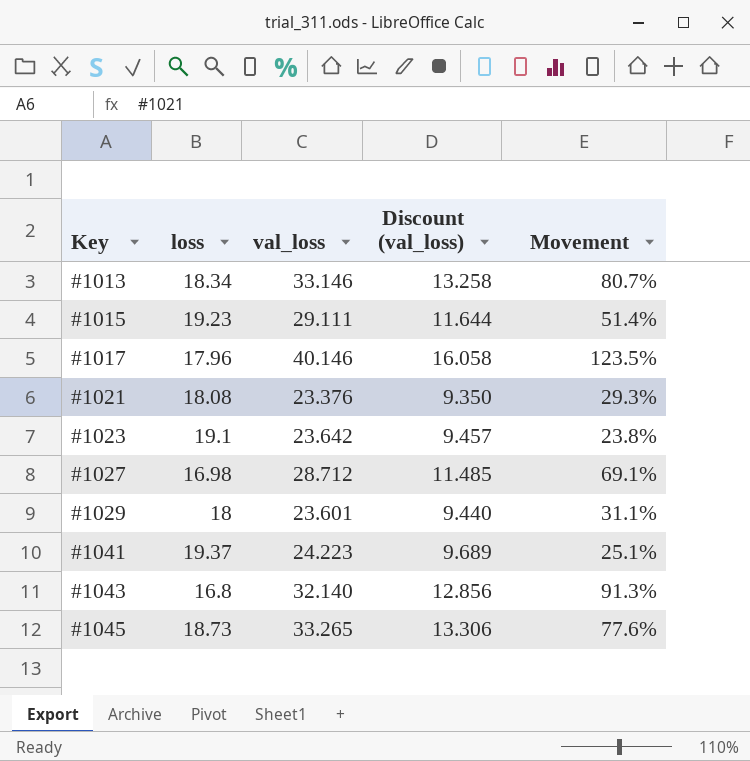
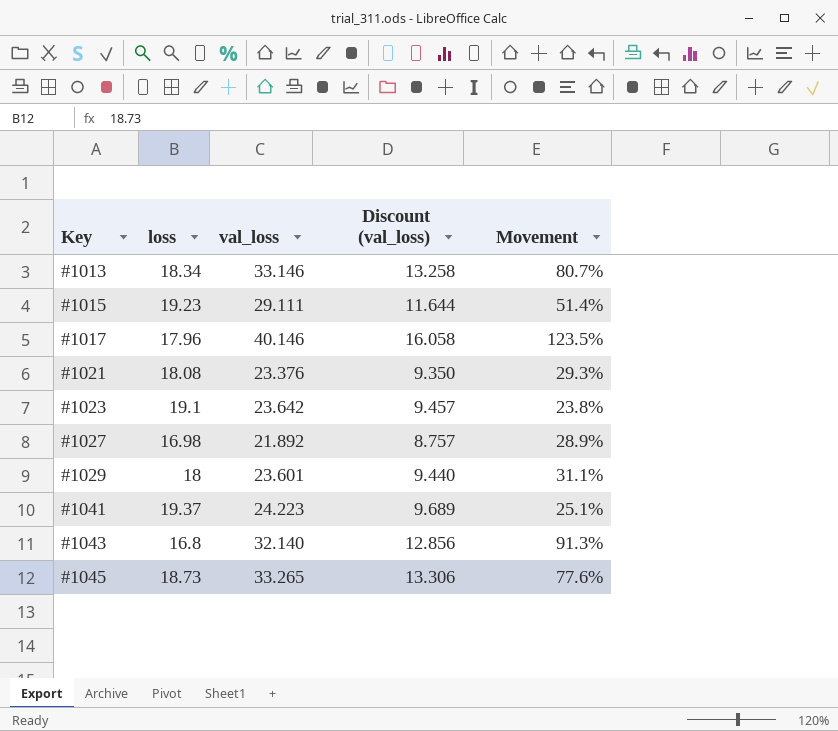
#1027 | val_loss: 28.712 -> 21.892
#1027 | Discount (val_loss): 11.485 -> 8.757
#1027 | Movement: 69.1% -> 28.9%

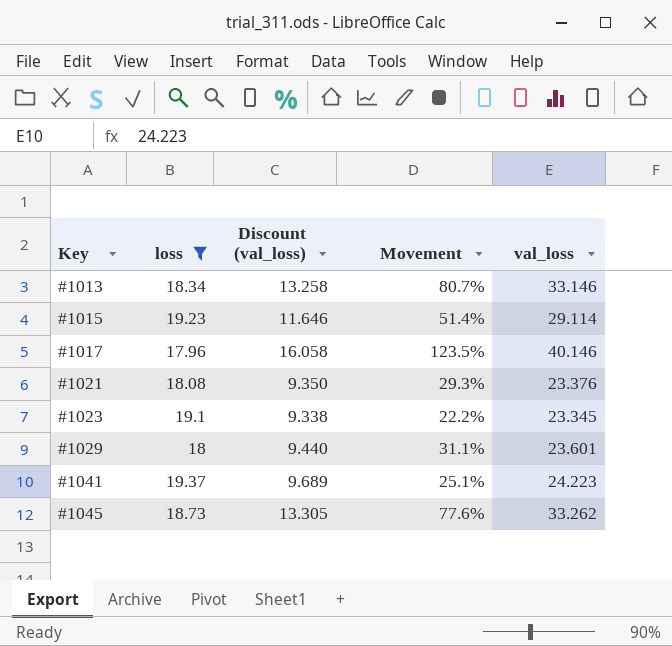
filter: none -> loss >= 17.96
column val_loss | position: 3 -> 5
#1015 | Discount (val_loss): 11.644 -> 11.646
#1015 | val_loss: 29.111 -> 29.114
#1023 | Discount (val_loss): 9.457 -> 9.338
#1023 | Movement: 23.8% -> 22.2%
#1023 | val_loss: 23.642 -> 23.345
#1045 | Discount (val_loss): 13.306 -> 13.305
#1045 | val_loss: 33.265 -> 33.262

